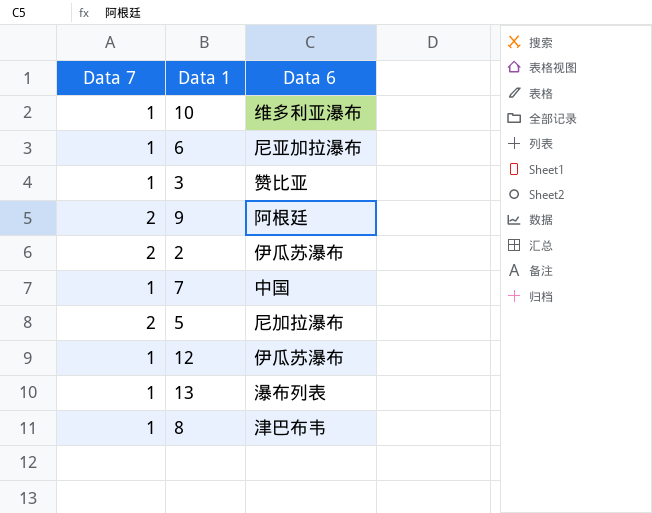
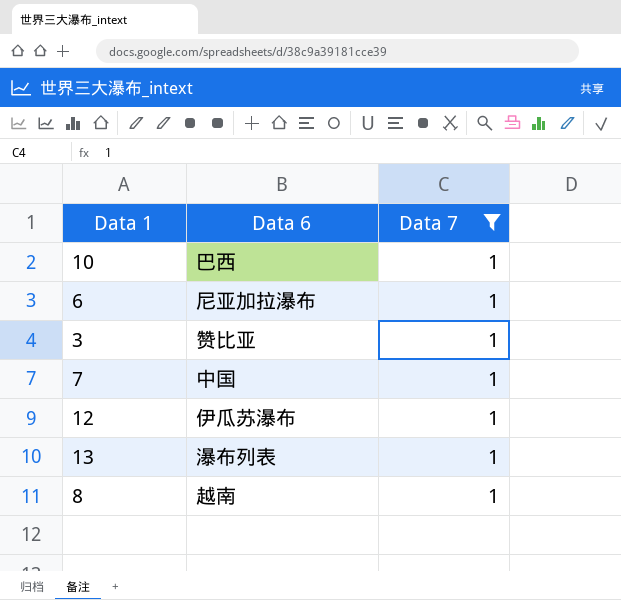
filter: none -> Data 7 = 1
column Data 7 | position: 1 -> 3
10 | Data 6: 维多利亚瀑布 -> 巴西
8 | Data 6: 津巴布韦 -> 越南

